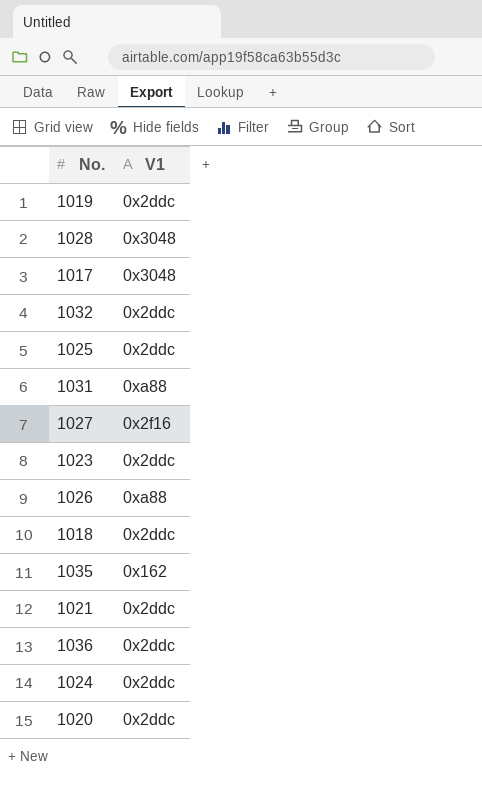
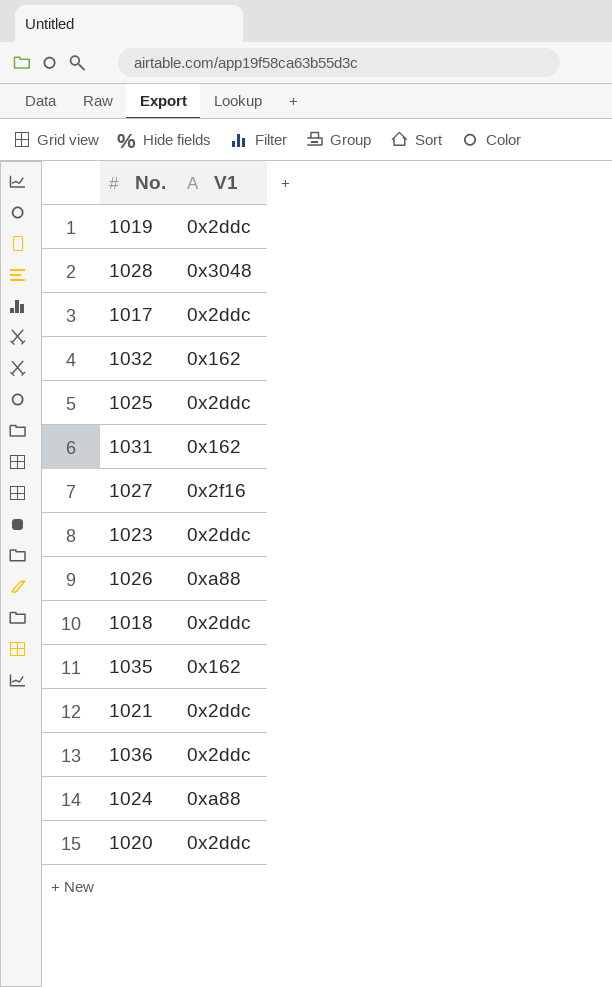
1017 | V1: 0x3048 -> 0x2ddc
1032 | V1: 0x2ddc -> 0x162
1031 | V1: 0xa88 -> 0x162
1024 | V1: 0x2ddc -> 0xa88

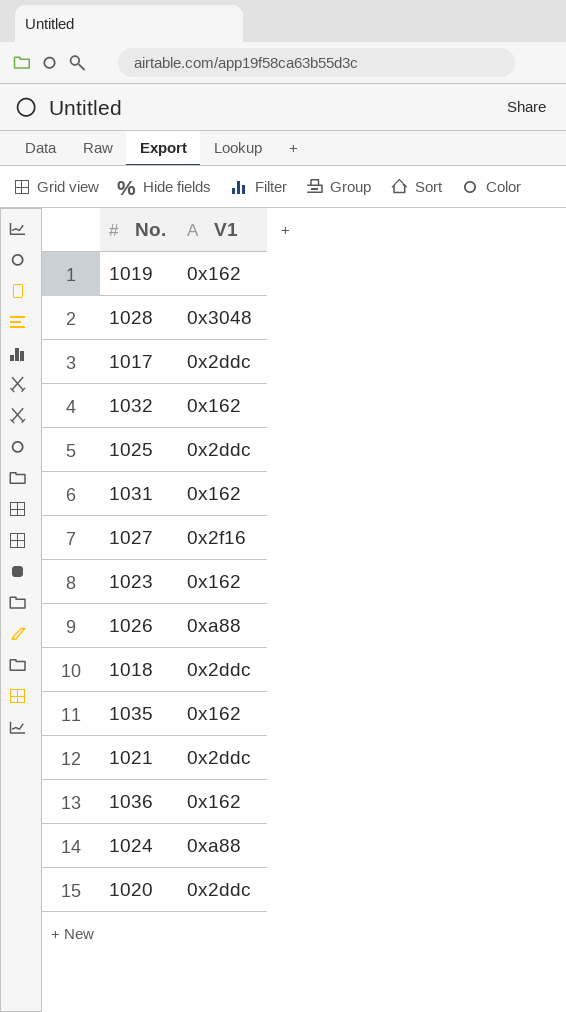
1019 | V1: 0x2ddc -> 0x162
1023 | V1: 0x2ddc -> 0x162
1036 | V1: 0x2ddc -> 0x162

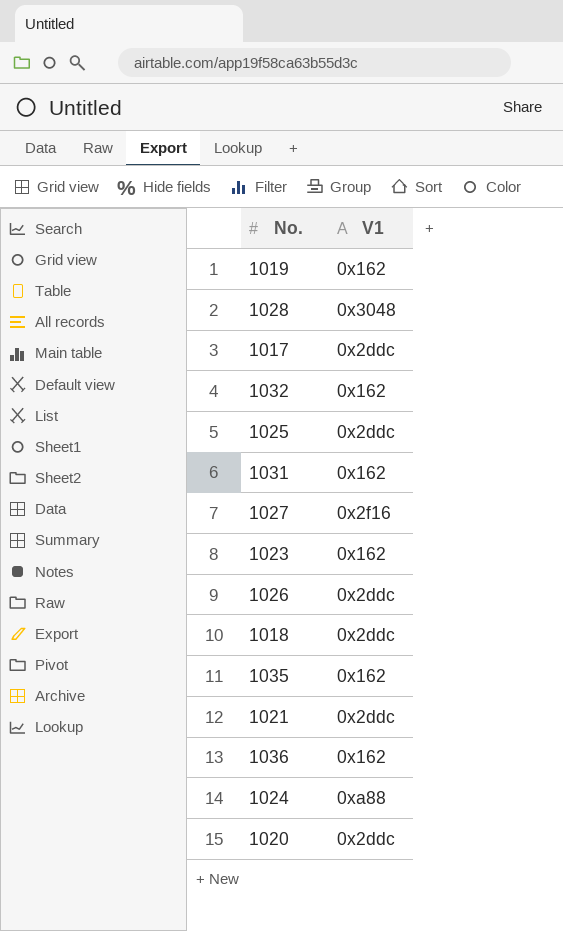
1026 | V1: 0xa88 -> 0x2ddc

